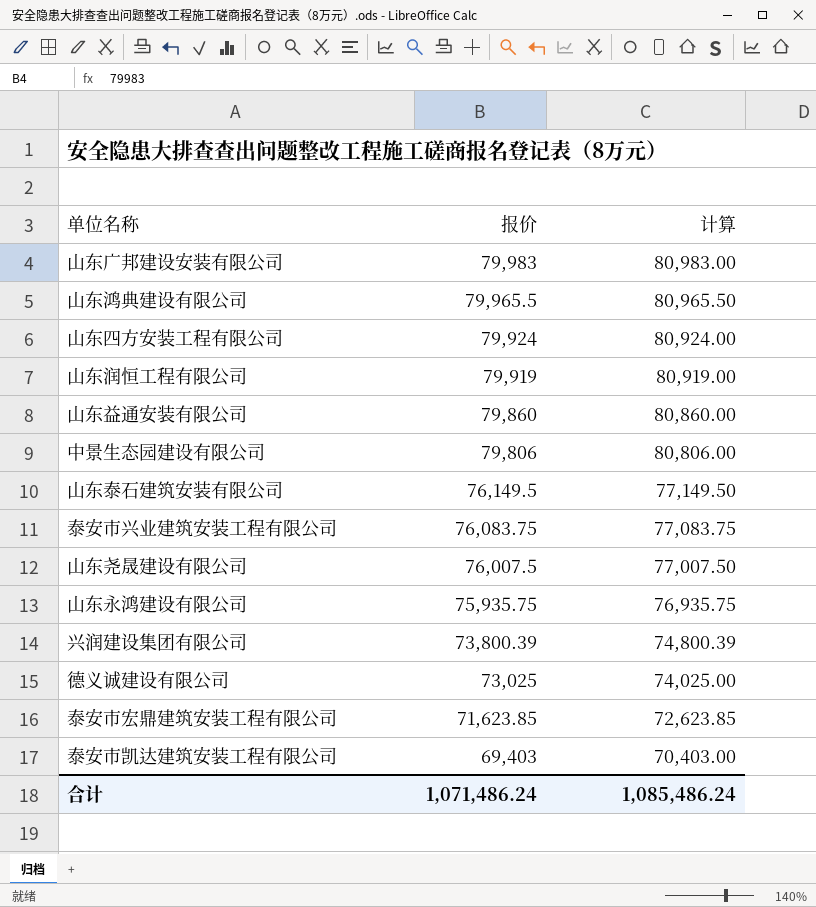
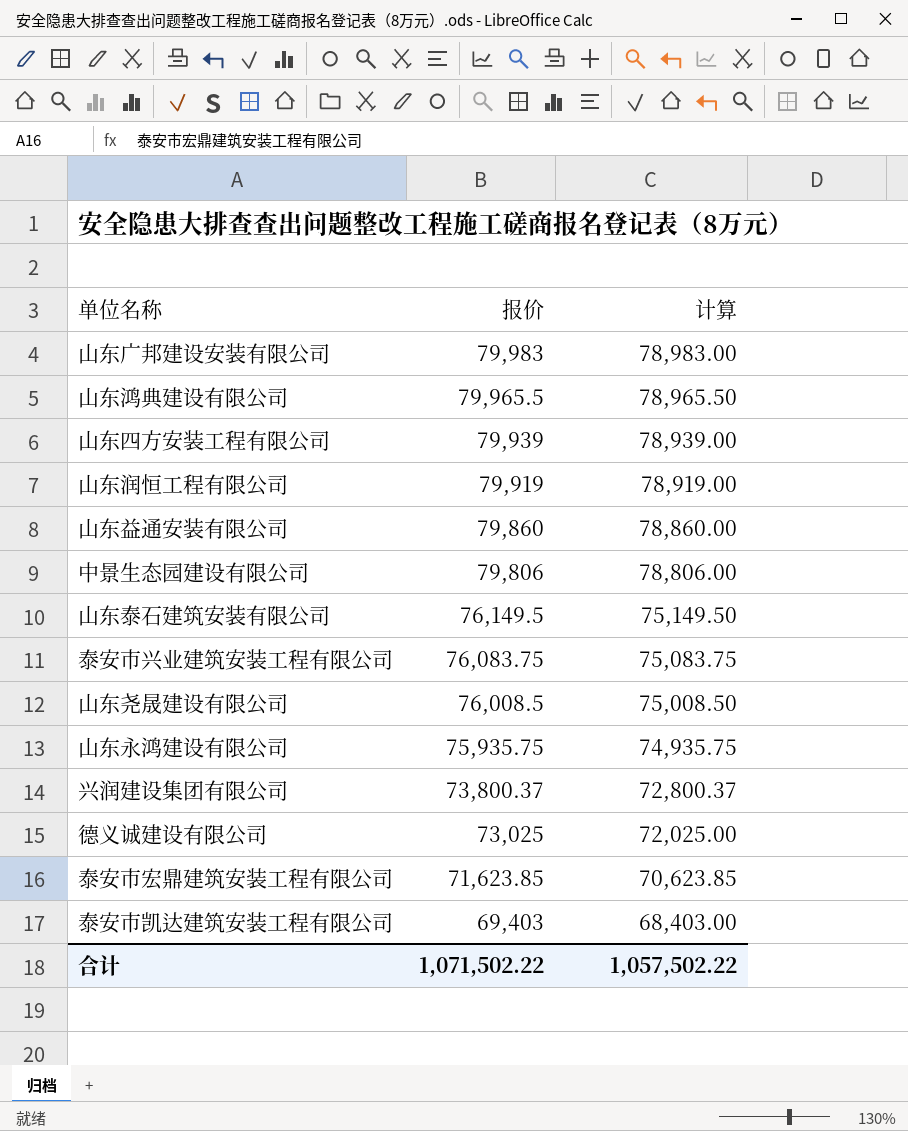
column 计算 | formula: [报价] + 1000 -> [报价] - 1000
山东四方安装工程有限公司 | 报价: 79,924 -> 79,939
山东尧晟建设有限公司 | 报价: 76,007.5 -> 76,008.5
兴润建设集团有限公司 | 报价: 73,800.39 -> 73,800.37
合计 | 报价: 1,071,486.24 -> 1,071,502.22
合计 | 计算: 1,085,486.24 -> 1,057,502.22

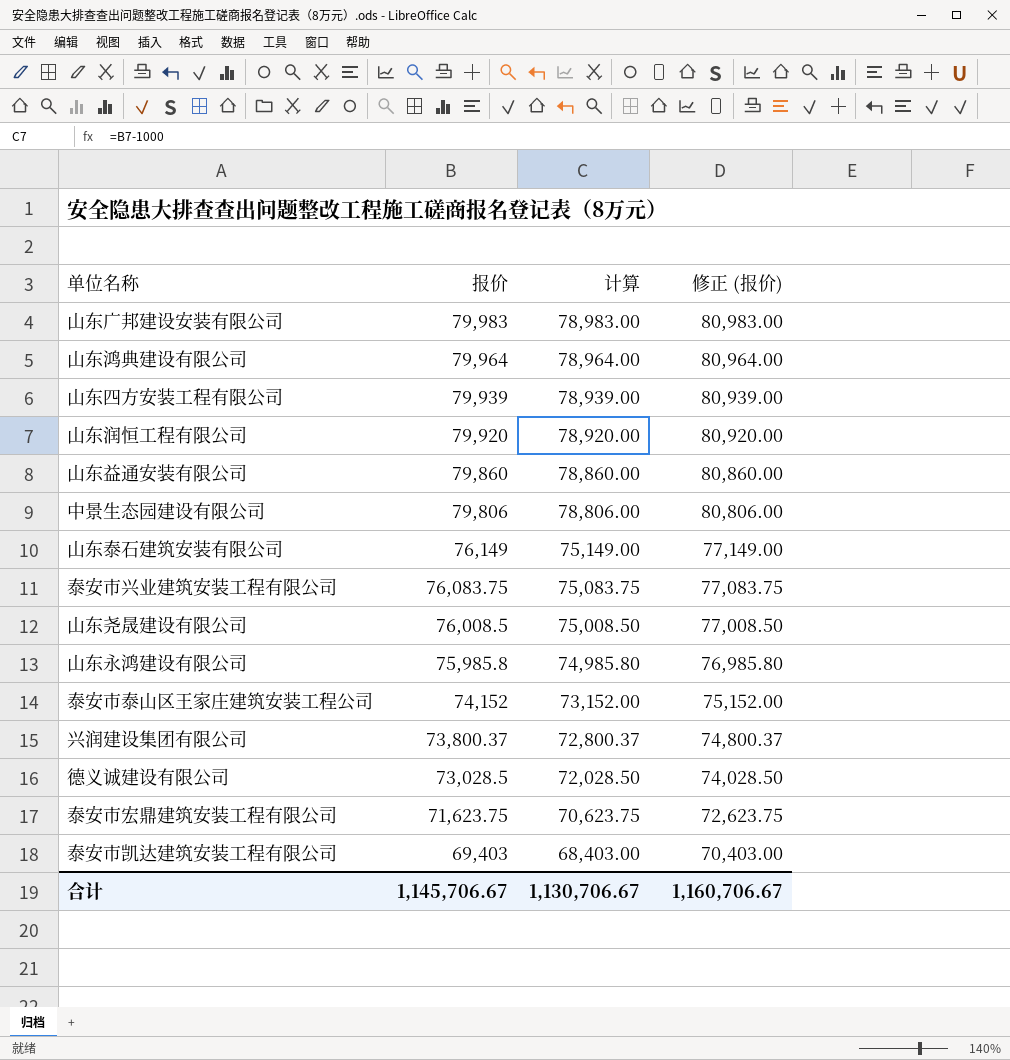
column 修正 (报价) | formula: none -> [报价] + 1000
山东鸿典建设有限公司 | 报价: 79,965.5 -> 79,964
山东鸿典建设有限公司 | 计算: 78,965.50 -> 78,964.00
山东润恒工程有限公司 | 报价: 79,919 -> 79,920
山东润恒工程有限公司 | 计算: 78,919.00 -> 78,920.00
山东泰石建筑安装有限公司 | 报价: 76,149.5 -> 76,149
山东泰石建筑安装有限公司 | 计算: 75,149.50 -> 75,149.00
山东永鸿建设有限公司 | 报价: 75,935.75 -> 75,985.8
山东永鸿建设有限公司 | 计算: 74,935.75 -> 74,985.80
row 泰安市泰山区王家庄建筑安装工程公司: none -> 74,152 | 73,152.00 | 75,152.00
德义诚建设有限公司 | 报价: 73,025 -> 73,028.5
德义诚建设有限公司 | 计算: 72,025.00 -> 72,028.50
泰安市宏鼎建筑安装工程有限公司 | 报价: 71,623.85 -> 71,623.75
泰安市宏鼎建筑安装工程有限公司 | 计算: 70,623.85 -> 70,623.75
合计 | 报价: 1,071,502.22 -> 1,145,706.67
合计 | 计算: 1,057,502.22 -> 1,130,706.67

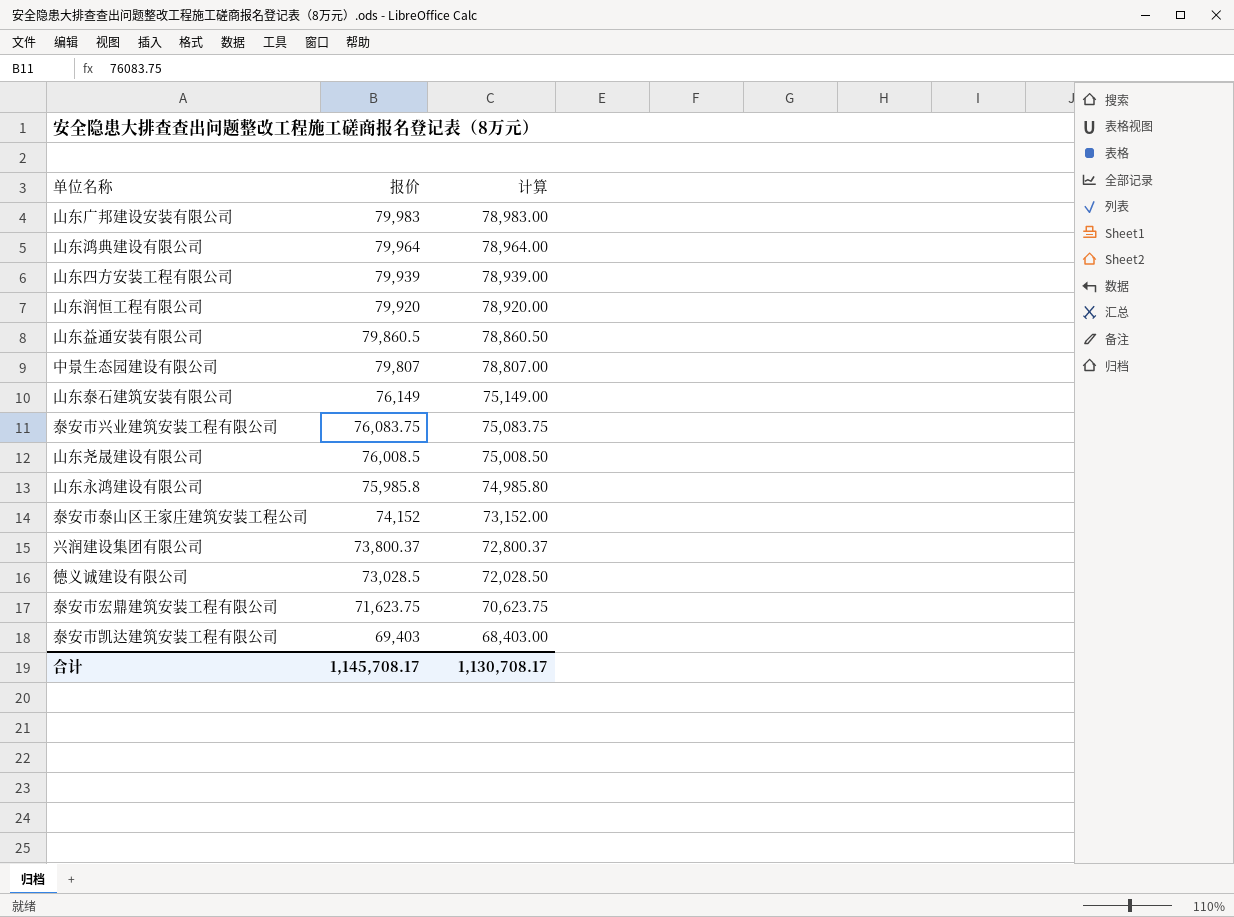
column 修正 (报价) | formula: [报价] + 1000 -> none
山东益通安装有限公司 | 报价: 79,860 -> 79,860.5
山东益通安装有限公司 | 计算: 78,860.00 -> 78,860.50
中景生态园建设有限公司 | 报价: 79,806 -> 79,807
中景生态园建设有限公司 | 计算: 78,806.00 -> 78,807.00
合计 | 报价: 1,145,706.67 -> 1,145,708.17
合计 | 计算: 1,130,706.67 -> 1,130,708.17

